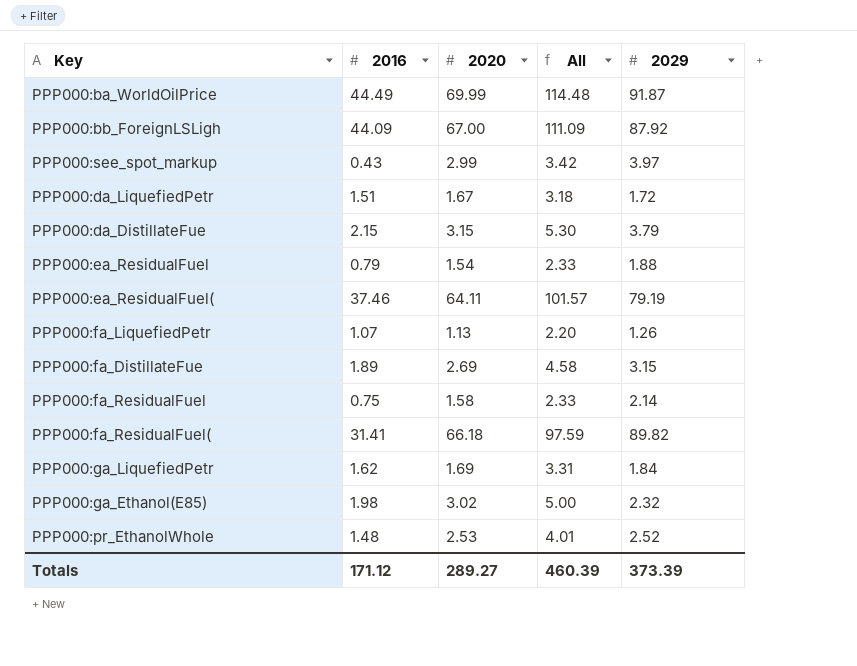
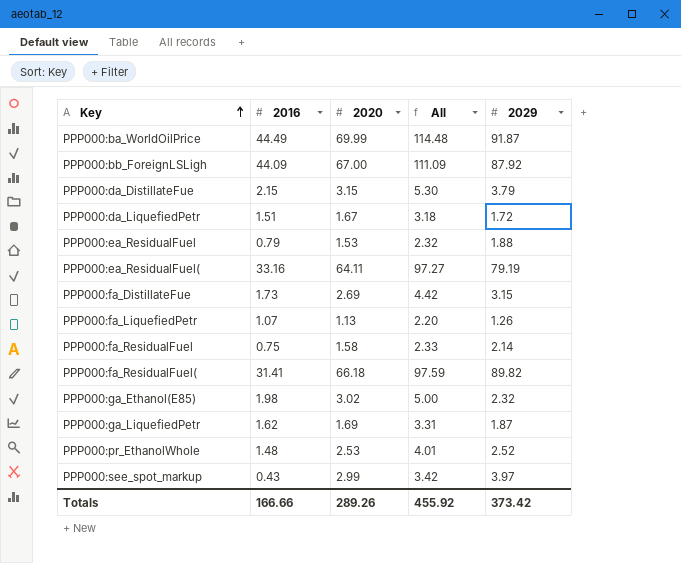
row order: none -> Key ascending
PPP000:ea_ResidualFuel | 2020: 1.54 -> 1.53
PPP000:ea_ResidualFuel | All: 2.33 -> 2.32
PPP000:ea_ResidualFuel( | 2016: 37.46 -> 33.16
PPP000:ea_ResidualFuel( | All: 101.57 -> 97.27
PPP000:fa_DistillateFue | 2016: 1.89 -> 1.73
PPP000:fa_DistillateFue | All: 4.58 -> 4.42
PPP000:ga_LiquefiedPetr | 2029: 1.84 -> 1.87
Totals | 2016: 171.12 -> 166.66
Totals | 2020: 289.27 -> 289.26
Totals | All: 460.39 -> 455.92
Totals | 2029: 373.39 -> 373.42

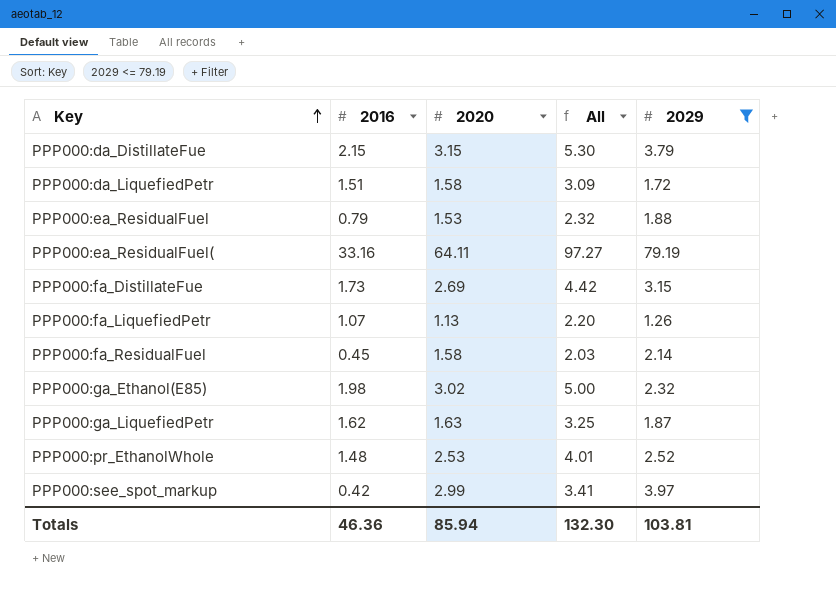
filter: none -> 2029 <= 79.19
PPP000:da_LiquefiedPetr | 2020: 1.67 -> 1.58
PPP000:da_LiquefiedPetr | All: 3.18 -> 3.09
PPP000:fa_ResidualFuel | 2016: 0.75 -> 0.45
PPP000:fa_ResidualFuel | All: 2.33 -> 2.03
PPP000:ga_LiquefiedPetr | 2020: 1.69 -> 1.63
PPP000:ga_LiquefiedPetr | All: 3.31 -> 3.25
PPP000:see_spot_markup | 2016: 0.43 -> 0.42
PPP000:see_spot_markup | All: 3.42 -> 3.41
Totals | 2016: 166.66 -> 46.36
Totals | 2020: 289.26 -> 85.94
Totals | All: 455.92 -> 132.30
Totals | 2029: 373.42 -> 103.81

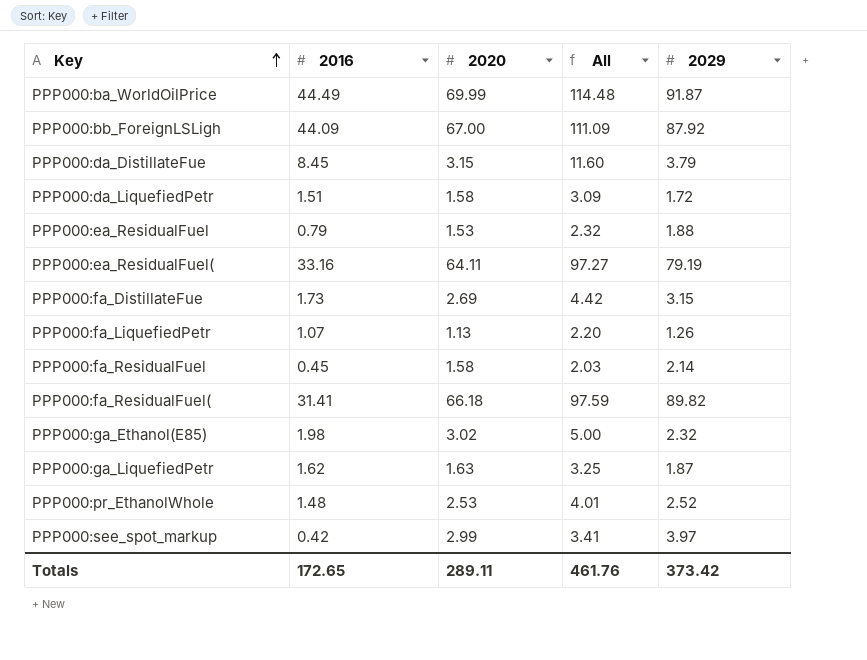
filter: 2029 <= 79.19 -> none
PPP000:da_DistillateFue | 2016: 2.15 -> 8.45
PPP000:da_DistillateFue | All: 5.30 -> 11.60
Totals | 2016: 46.36 -> 172.65
Totals | 2020: 85.94 -> 289.11
Totals | All: 132.30 -> 461.76
Totals | 2029: 103.81 -> 373.42

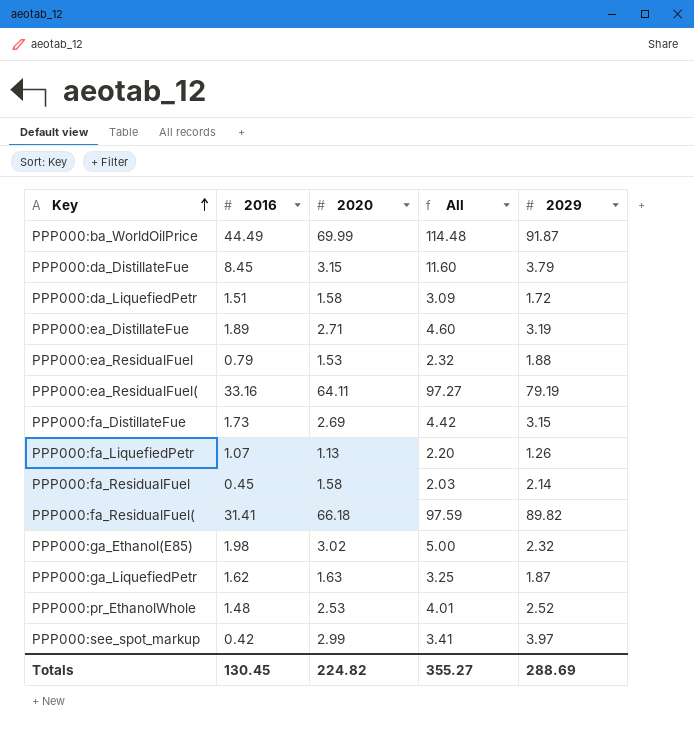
row PPP000:bb_ForeignLSLigh: 44.09 | 67.00 | 111.09 | 87.92 -> none
row PPP000:ea_DistillateFue: none -> 1.89 | 2.71 | 4.60 | 3.19
Totals | 2016: 172.65 -> 130.45
Totals | 2020: 289.11 -> 224.82
Totals | All: 461.76 -> 355.27
Totals | 2029: 373.42 -> 288.69

